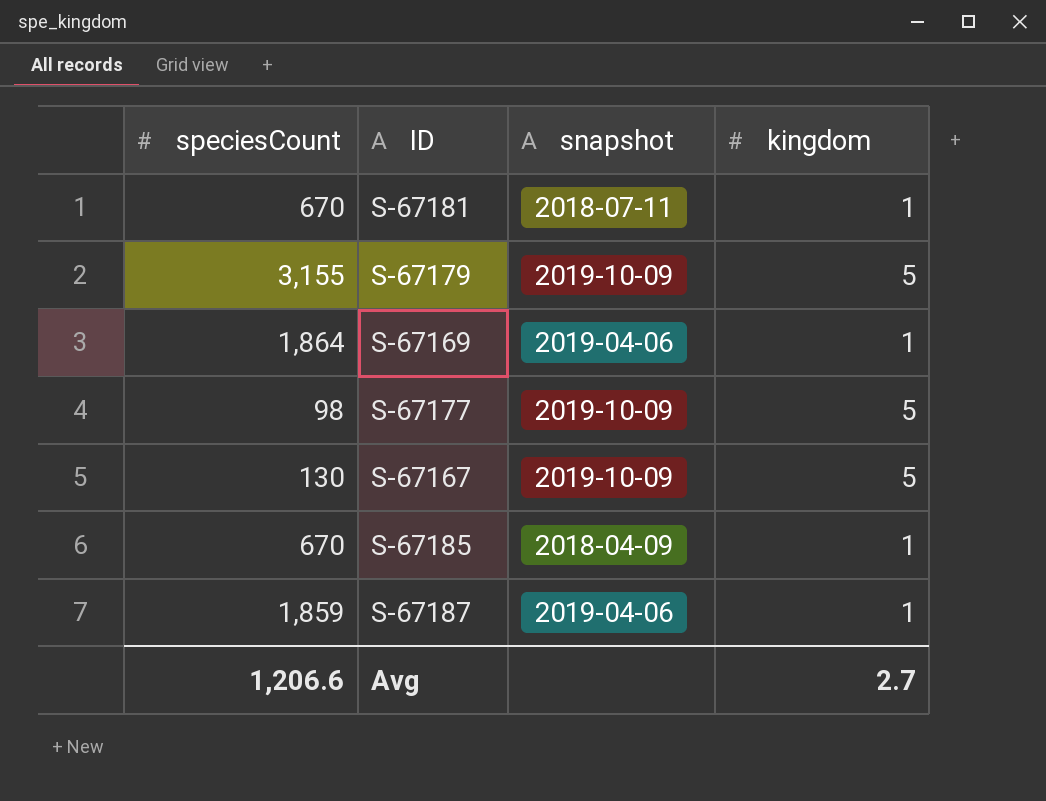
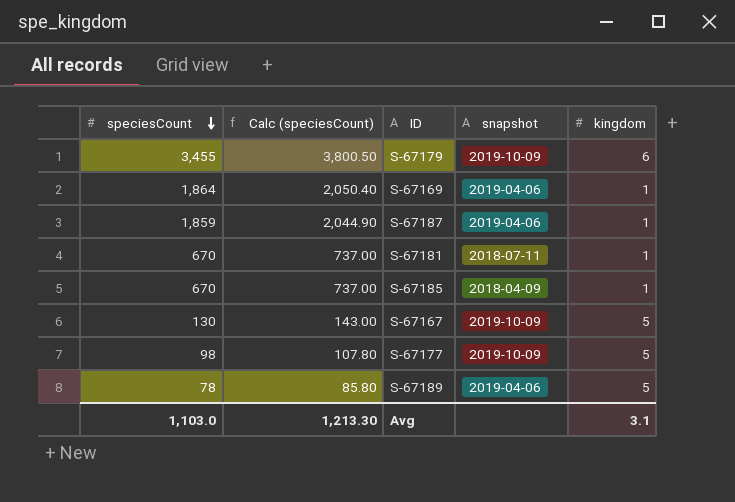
row order: none -> speciesCount descending
column Calc (speciesCount) | formula: none -> [speciesCount] * 1.1
S-67179 | speciesCount: 3,155 -> 3,455
S-67179 | kingdom: 5 -> 6
row S-67189: none -> 78 | 85.80 | 2019-04-06 | 5
Avg | speciesCount: 1,206.6 -> 1,103.0
Avg | kingdom: 2.7 -> 3.1

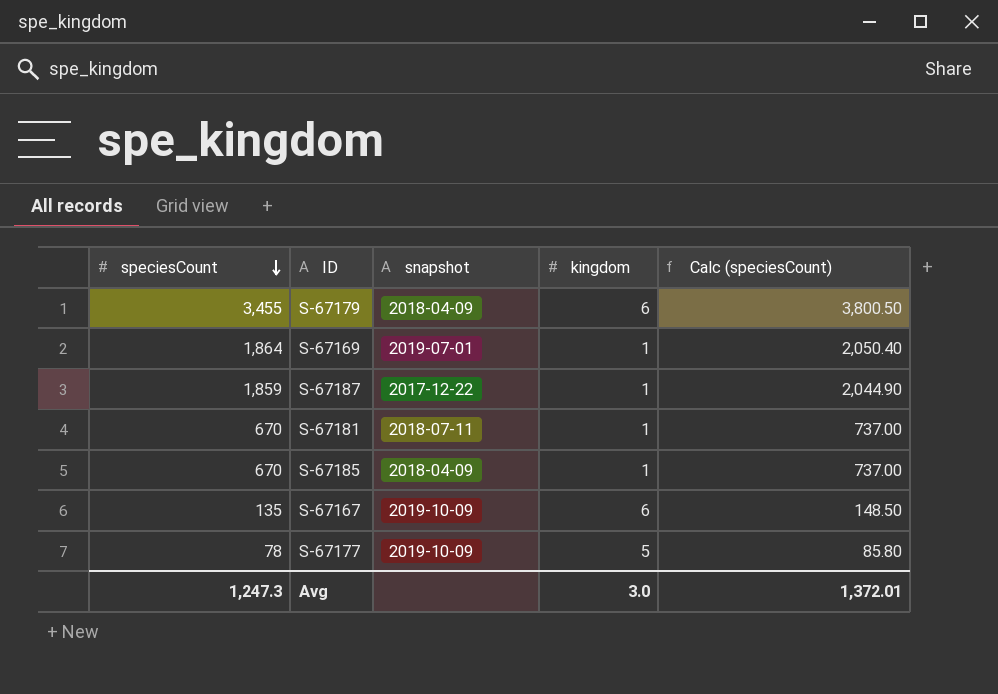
column Calc (speciesCount) | position: 2 -> 5
row S-67189: 78 | 85.80 | 2019-04-06 | 5 -> none
S-67179 | snapshot: 2019-10-09 -> 2018-04-09
S-67169 | snapshot: 2019-04-06 -> 2019-07-01
S-67187 | snapshot: 2019-04-06 -> 2017-12-22
S-67167 | speciesCount: 130 -> 135
S-67167 | kingdom: 5 -> 6
S-67167 | Calc (speciesCount): 143.00 -> 148.50
S-67177 | speciesCount: 98 -> 78
S-67177 | Calc (speciesCount): 107.80 -> 85.80
Avg | speciesCount: 1,103.0 -> 1,247.3
Avg | kingdom: 3.1 -> 3.0
Avg | Calc (speciesCount): 1,213.30 -> 1,372.01

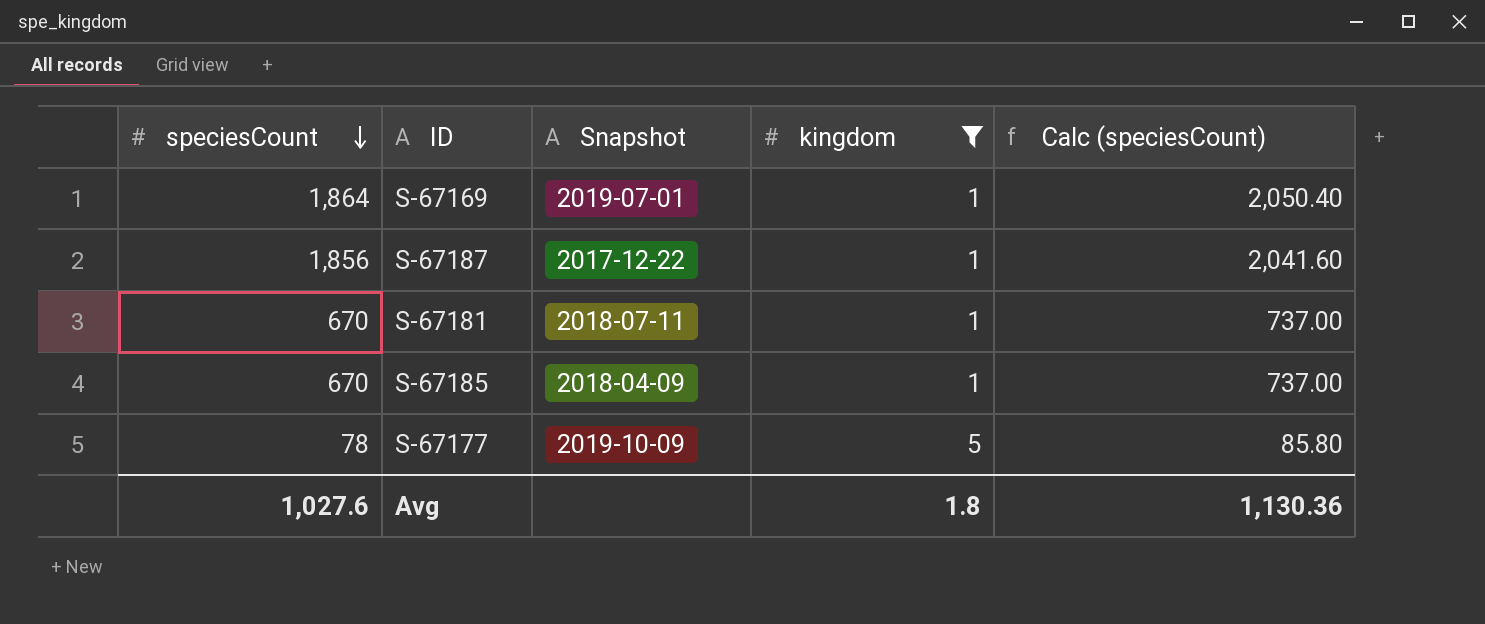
filter: none -> kingdom != 6
column name: snapshot -> Snapshot
S-67187 | speciesCount: 1,859 -> 1,856
S-67187 | Calc (speciesCount): 2,044.90 -> 2,041.60
Avg | speciesCount: 1,247.3 -> 1,027.6
Avg | kingdom: 3.0 -> 1.8
Avg | Calc (speciesCount): 1,372.01 -> 1,130.36

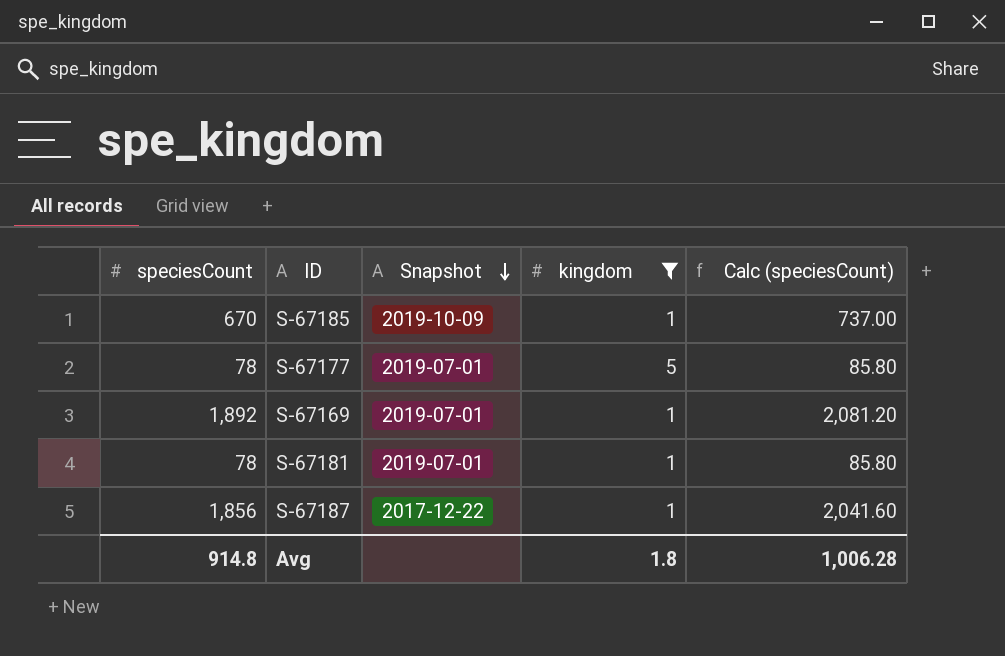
row order: speciesCount descending -> Snapshot descending
S-67185 | Snapshot: 2018-04-09 -> 2019-10-09
S-67177 | Snapshot: 2019-10-09 -> 2019-07-01
S-67169 | speciesCount: 1,864 -> 1,892
S-67169 | Calc (speciesCount): 2,050.40 -> 2,081.20
S-67181 | speciesCount: 670 -> 78
S-67181 | Snapshot: 2018-07-11 -> 2019-07-01
S-67181 | Calc (speciesCount): 737.00 -> 85.80
Avg | speciesCount: 1,027.6 -> 914.8
Avg | Calc (speciesCount): 1,130.36 -> 1,006.28

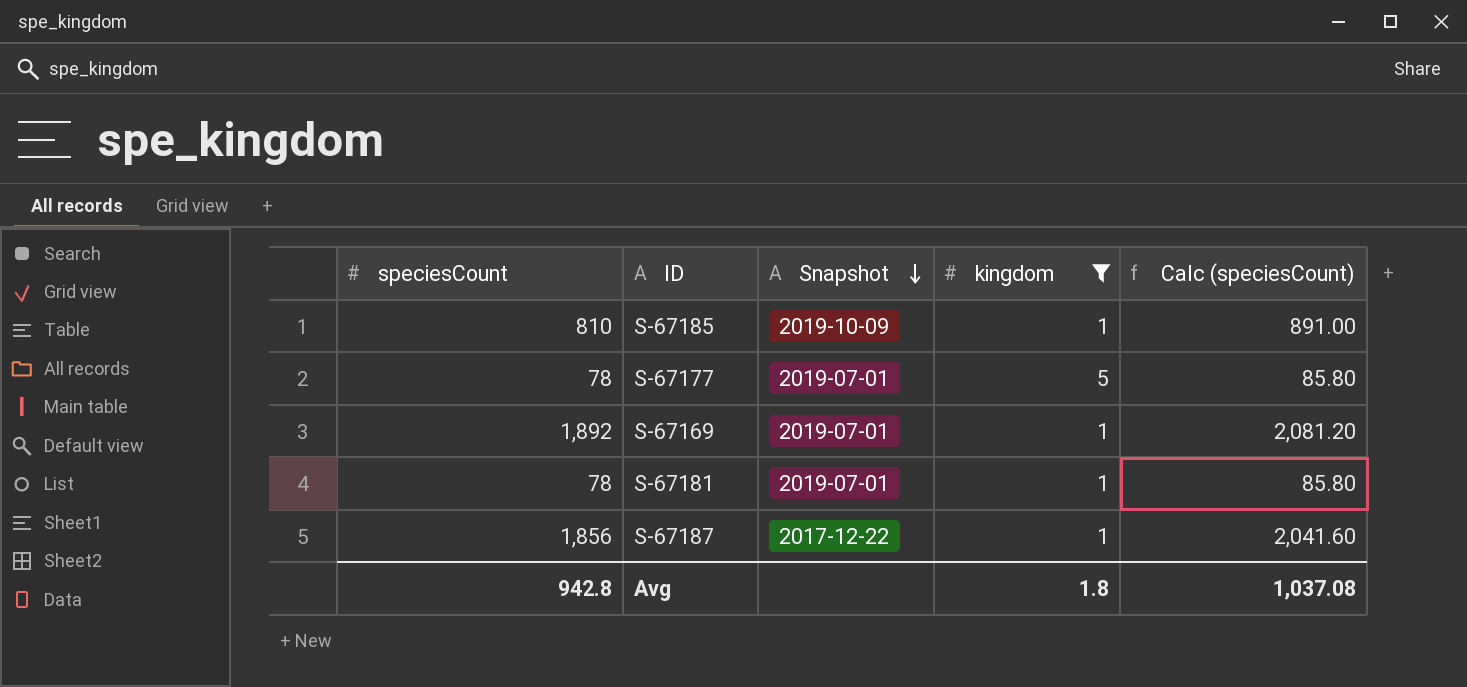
S-67185 | speciesCount: 670 -> 810
S-67185 | Calc (speciesCount): 737.00 -> 891.00
Avg | speciesCount: 914.8 -> 942.8
Avg | Calc (speciesCount): 1,006.28 -> 1,037.08

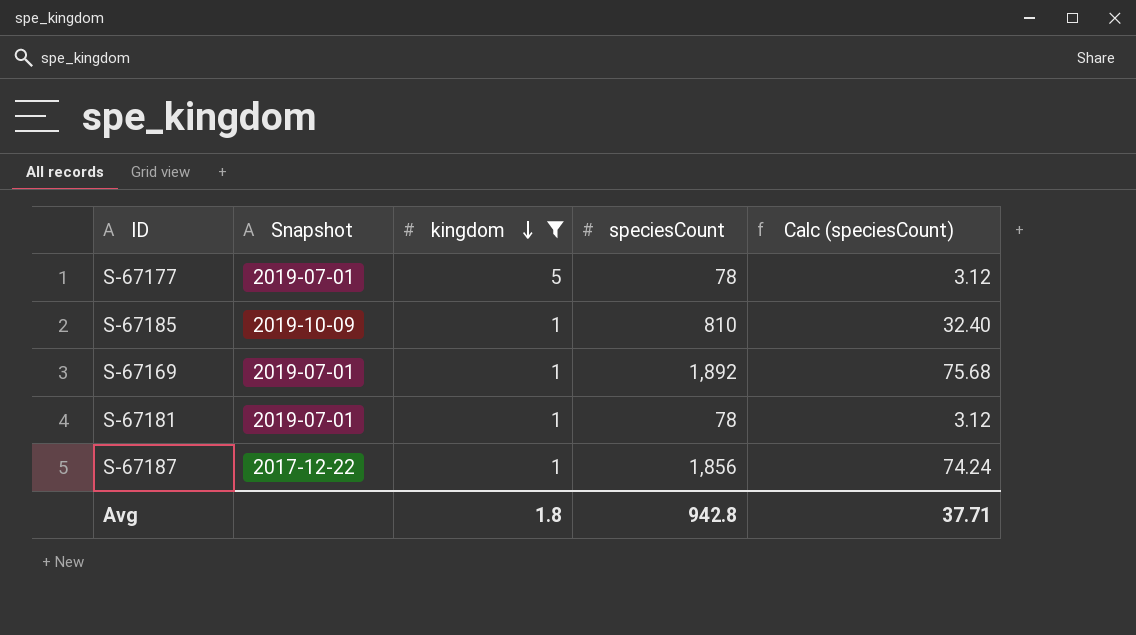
row order: Snapshot descending -> kingdom descending
column speciesCount | position: 1 -> 4
column Calc (speciesCount) | formula: [speciesCount] * 1.1 -> [speciesCount] * 0.04
Avg | Calc (speciesCount): 1,037.08 -> 37.71

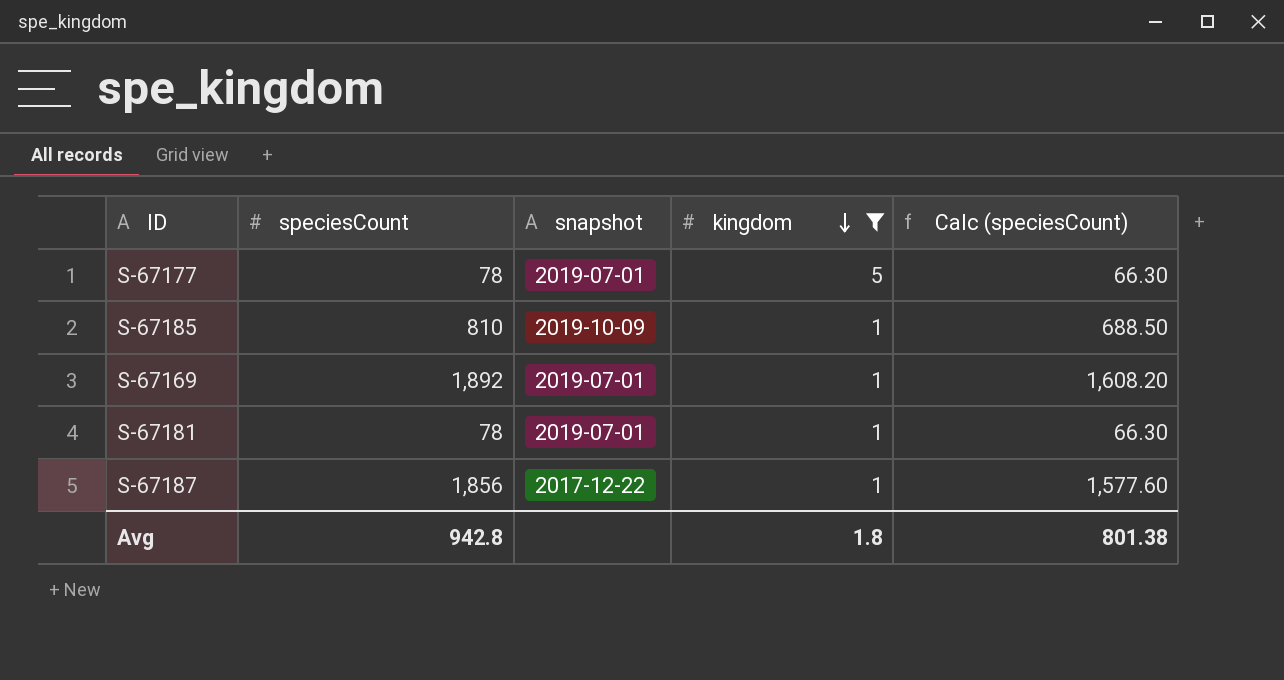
column speciesCount | position: 4 -> 2
column name: Snapshot -> snapshot
column Calc (speciesCount) | formula: [speciesCount] * 0.04 -> [speciesCount] * 0.85
Avg | Calc (speciesCount): 37.71 -> 801.38

